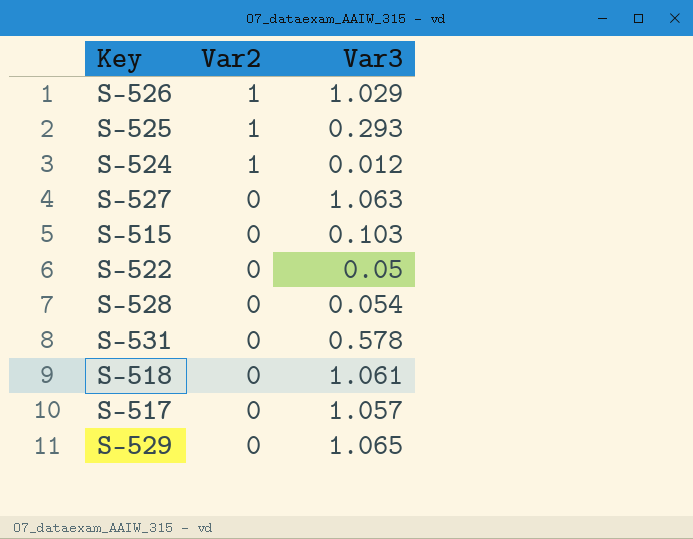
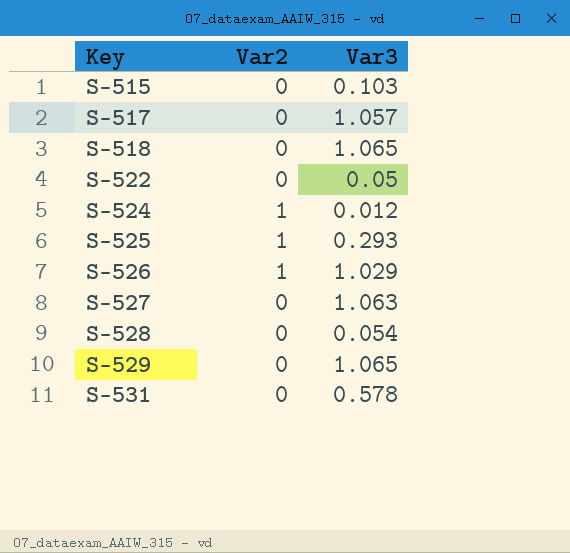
row order: Var2 descending -> Key ascending
S-518 | Var3: 1.061 -> 1.065

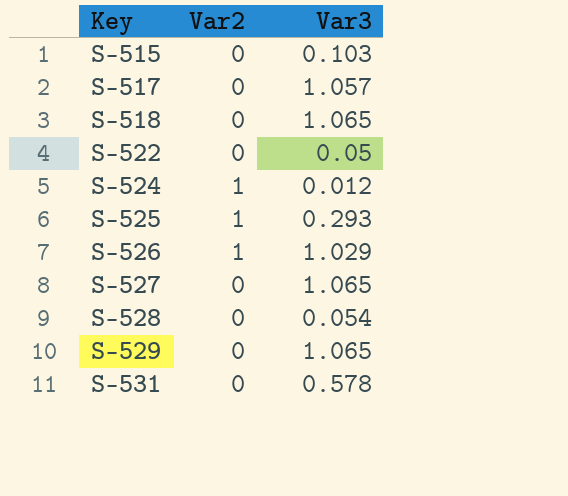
S-527 | Var3: 1.063 -> 1.065

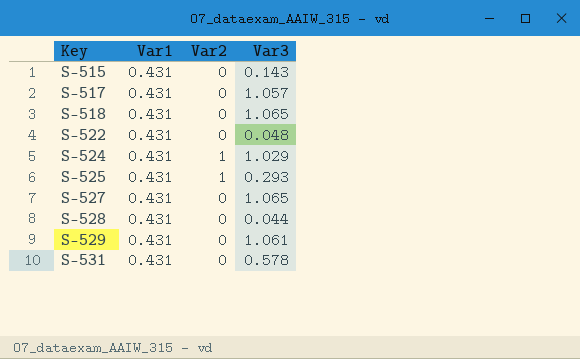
column Var1 | position: none -> 2
row S-526: 1 | 1.029 -> none
S-515 | Var3: 0.103 -> 0.143
S-522 | Var3: 0.05 -> 0.048
S-524 | Var3: 0.012 -> 1.029
S-528 | Var3: 0.054 -> 0.044
S-529 | Var3: 1.065 -> 1.061

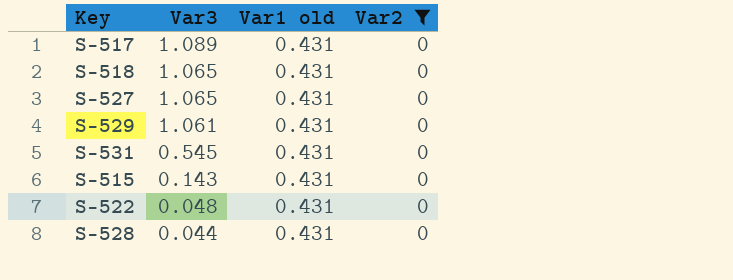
filter: none -> Var2 = 0
row order: Key ascending -> Var3 descending
column Var3 | position: 4 -> 2
column name: Var1 -> Var1 old
S-517 | Var3: 1.057 -> 1.089
S-531 | Var3: 0.578 -> 0.545

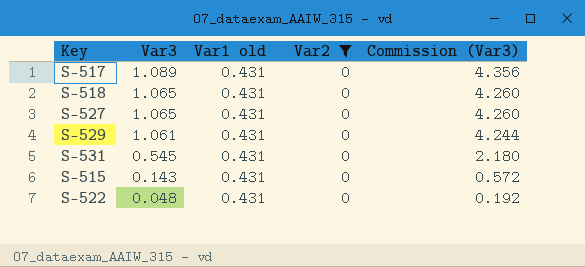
column Commission (Var3) | formula: none -> [Var3] * 4
row S-528: 0.044 | 0.431 | 0 -> none

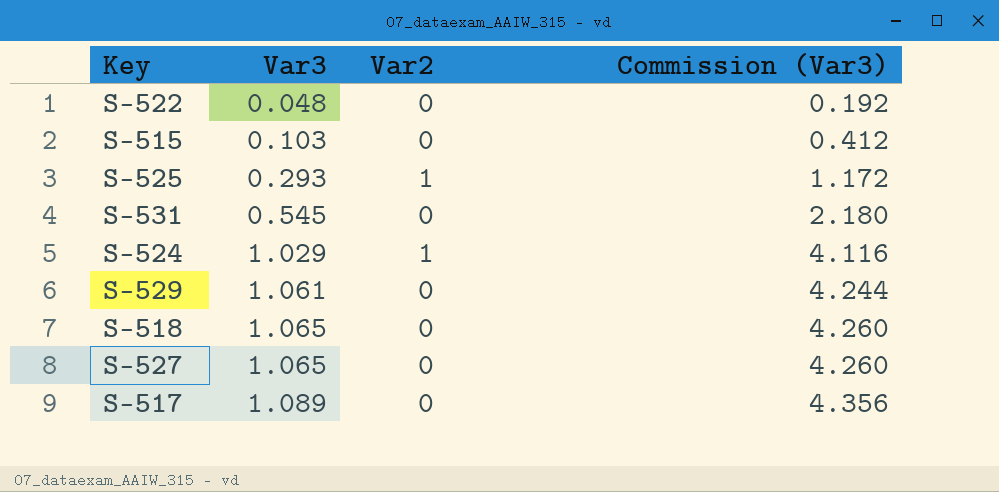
filter: Var2 = 0 -> none
row order: Var3 descending -> Var3 ascending
column Var1 old | position: 3 -> none
S-515 | Var3: 0.143 -> 0.103
S-515 | Commission (Var3): 0.572 -> 0.412

